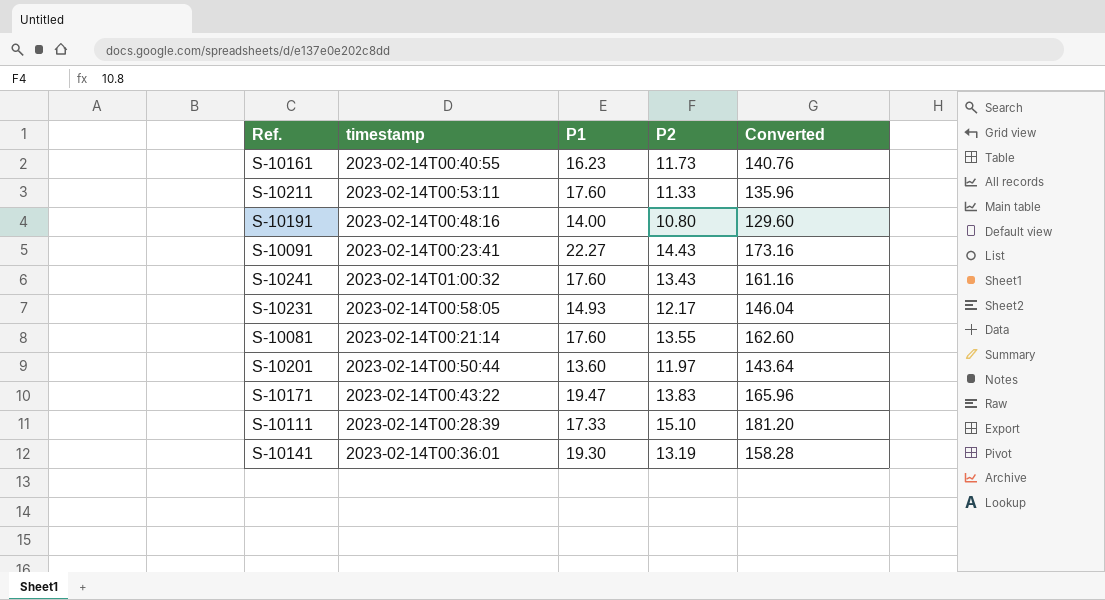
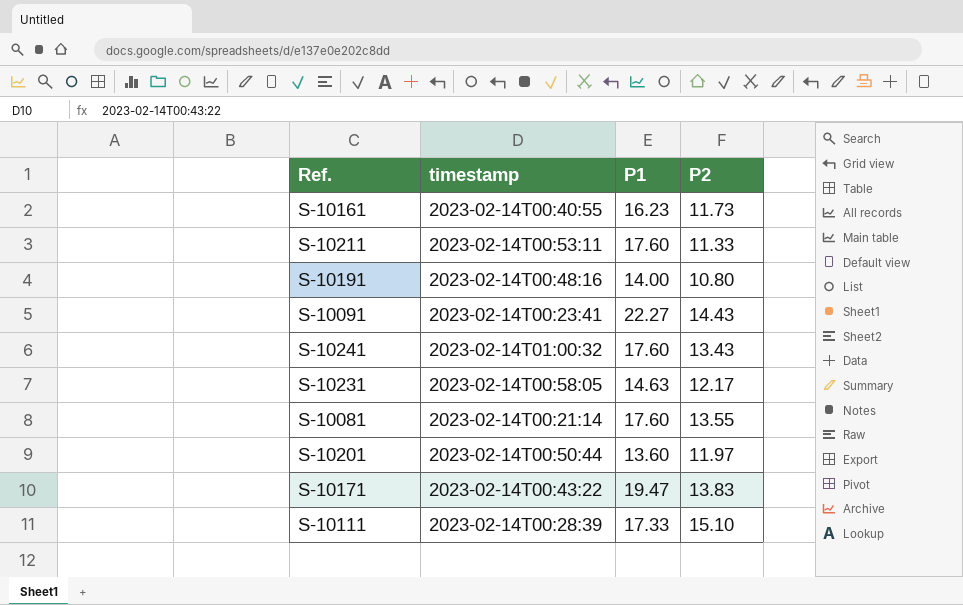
column Converted | formula: [P2] * 12 -> none
row S-10141: 2023-02-14T00:36:01 | 19.30 | 13.19 | 158.28 -> none
S-10231 | P1: 14.93 -> 14.63

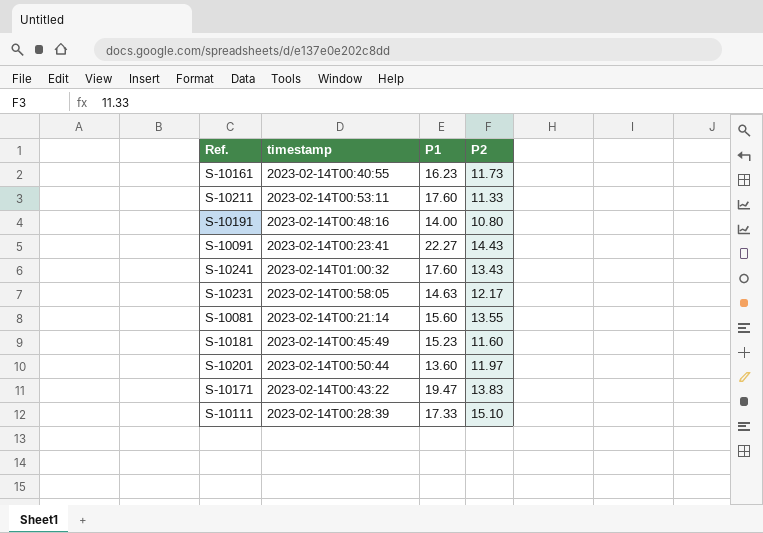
S-10081 | P1: 17.60 -> 15.60
row S-10181: none -> 2023-02-14T00:45:49 | 15.23 | 11.60

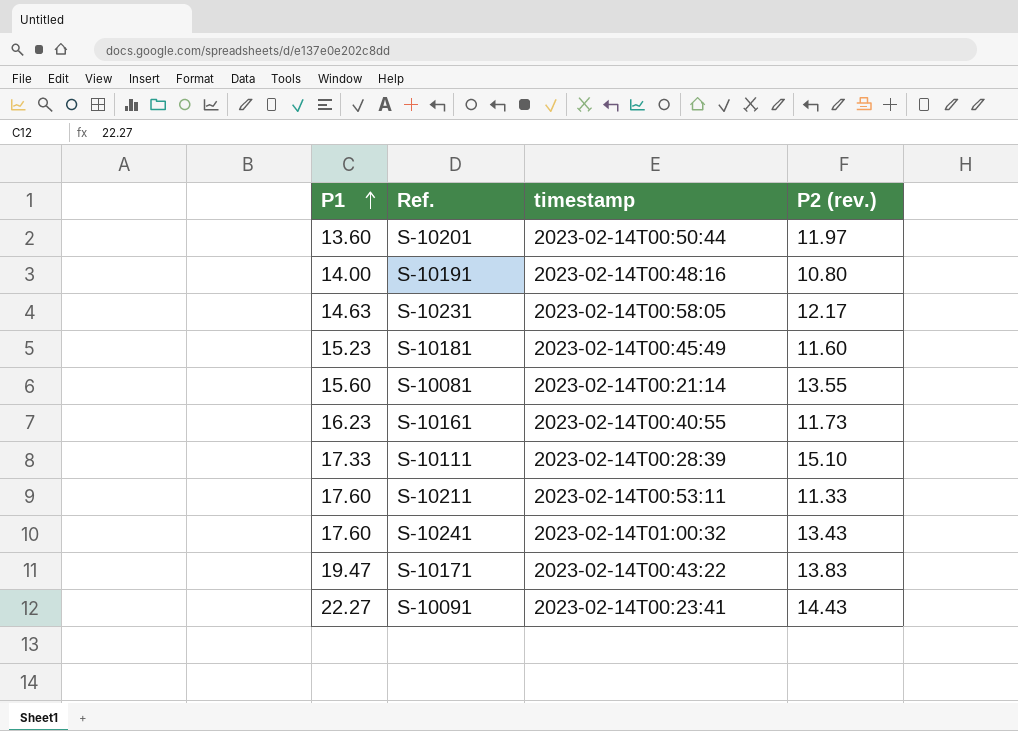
row order: none -> P1 ascending
column P1 | position: 3 -> 1
column name: P2 -> P2 (rev.)

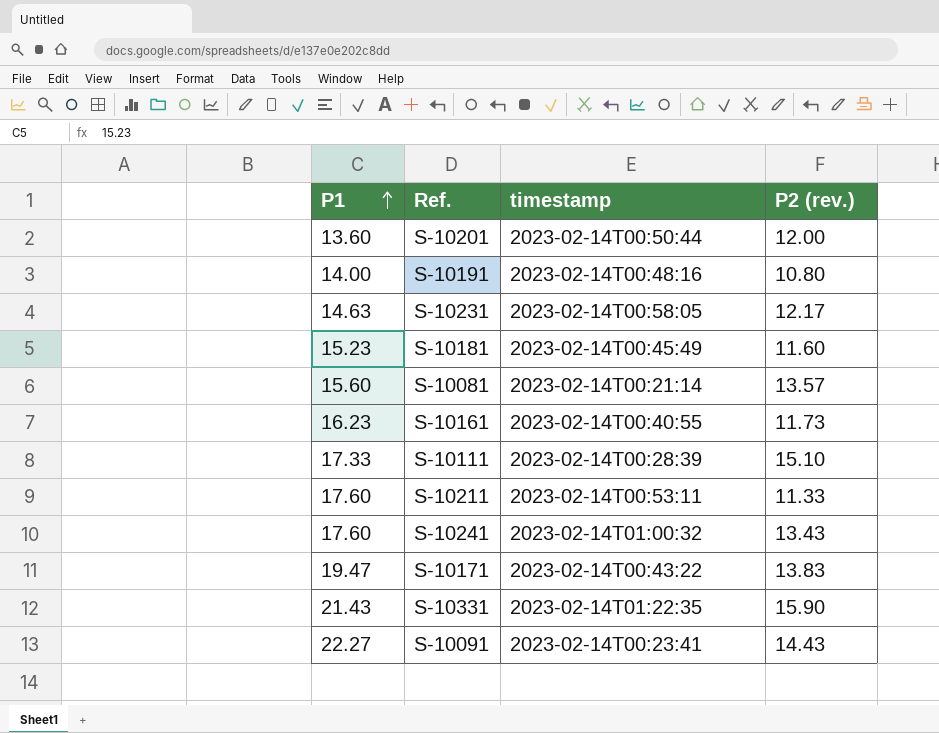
S-10201 | P2 (rev.): 11.97 -> 12.00
S-10081 | P2 (rev.): 13.55 -> 13.57
row S-10331: none -> 21.43 | 2023-02-14T01:22:35 | 15.90

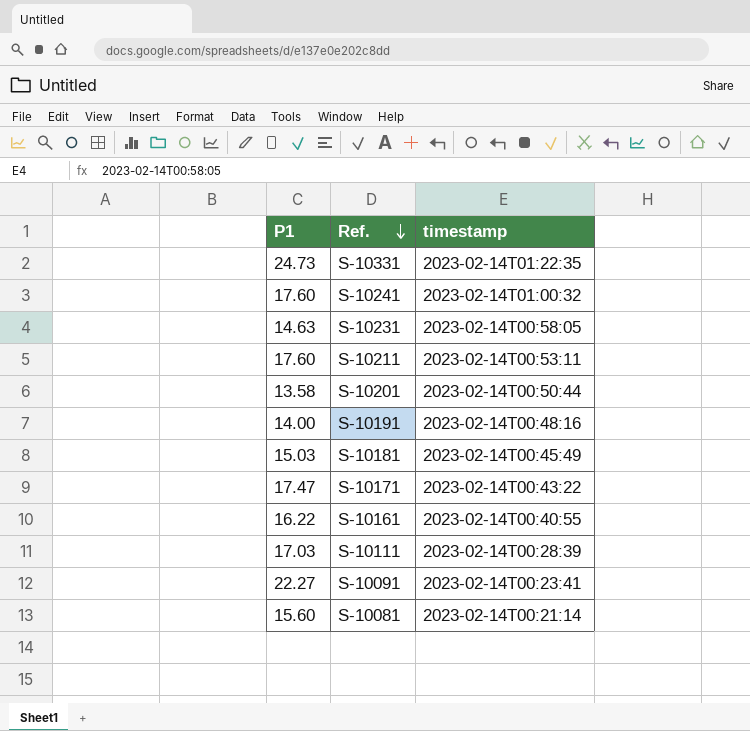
row order: P1 ascending -> Ref. descending
column P2 (rev.) | position: 4 -> none
S-10331 | P1: 21.43 -> 24.73
S-10201 | P1: 13.60 -> 13.58
S-10181 | P1: 15.23 -> 15.03
S-10171 | P1: 19.47 -> 17.47
S-10161 | P1: 16.23 -> 16.22
S-10111 | P1: 17.33 -> 17.03

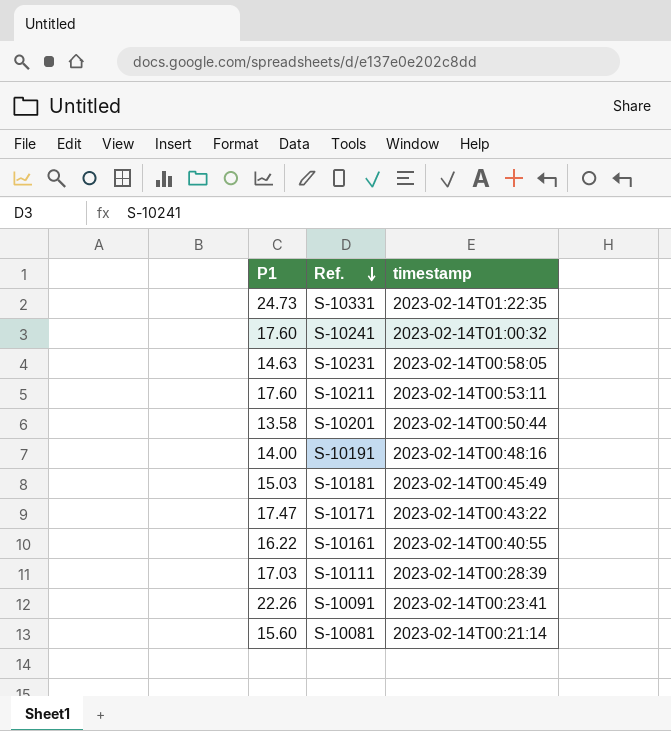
S-10091 | P1: 22.27 -> 22.26

